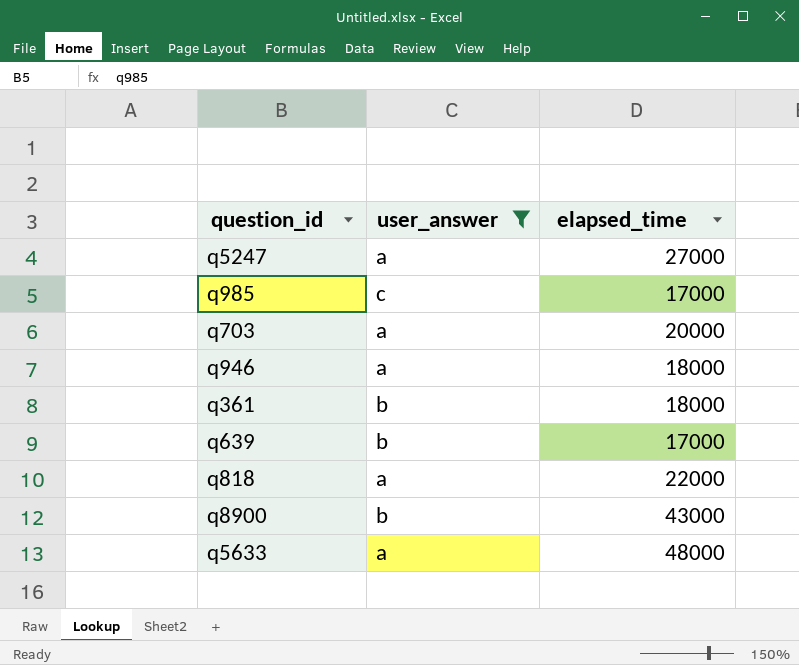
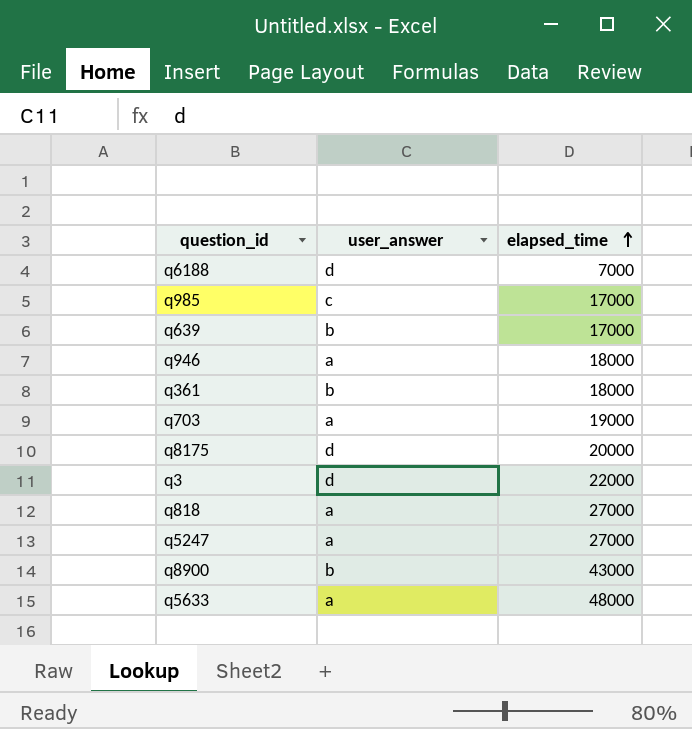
filter: user_answer != d -> none
row order: none -> elapsed_time ascending
q703 | elapsed_time: 20000 -> 19000
q818 | elapsed_time: 22000 -> 27000

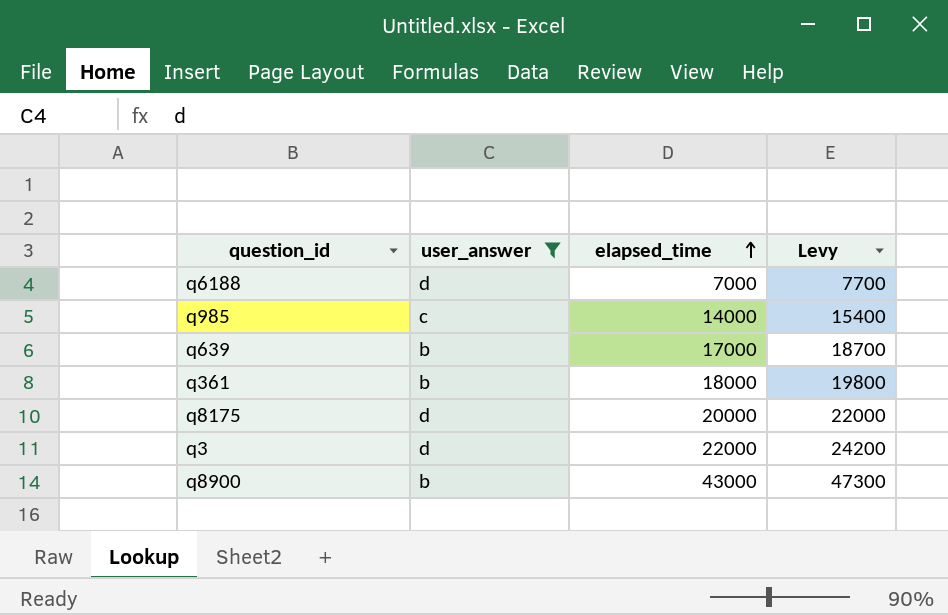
filter: none -> user_answer != a
column Levy | formula: none -> [elapsed_time] * 1.1
q985 | elapsed_time: 17000 -> 14000

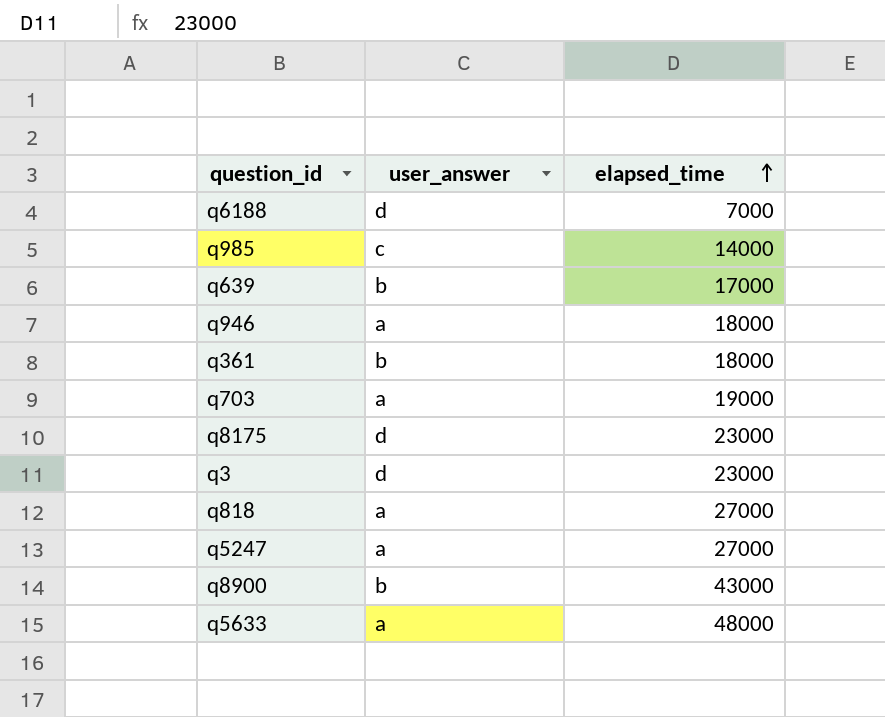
filter: user_answer != a -> none
column Levy | formula: [elapsed_time] * 1.1 -> none
q8175 | elapsed_time: 20000 -> 23000
q3 | elapsed_time: 22000 -> 23000

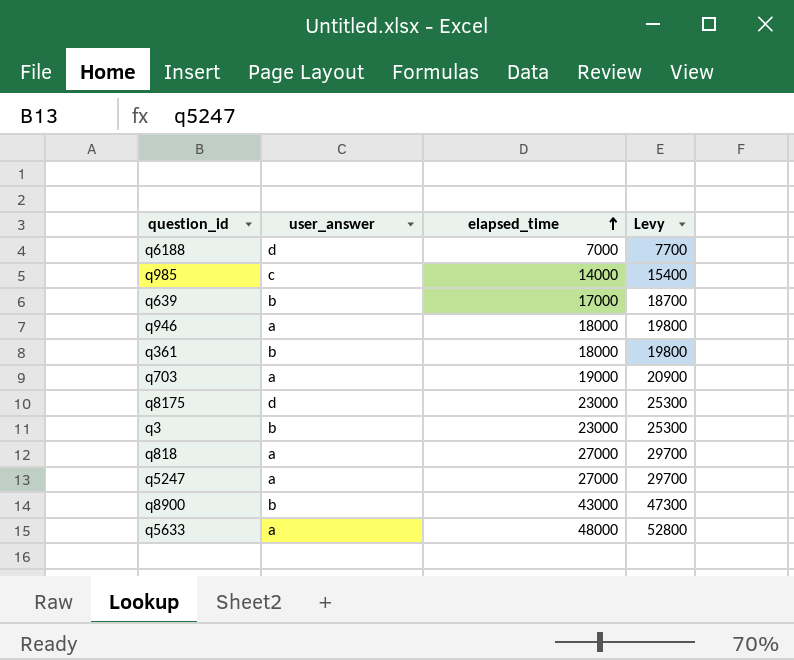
column Levy | formula: none -> [elapsed_time] * 1.1
q3 | user_answer: d -> b

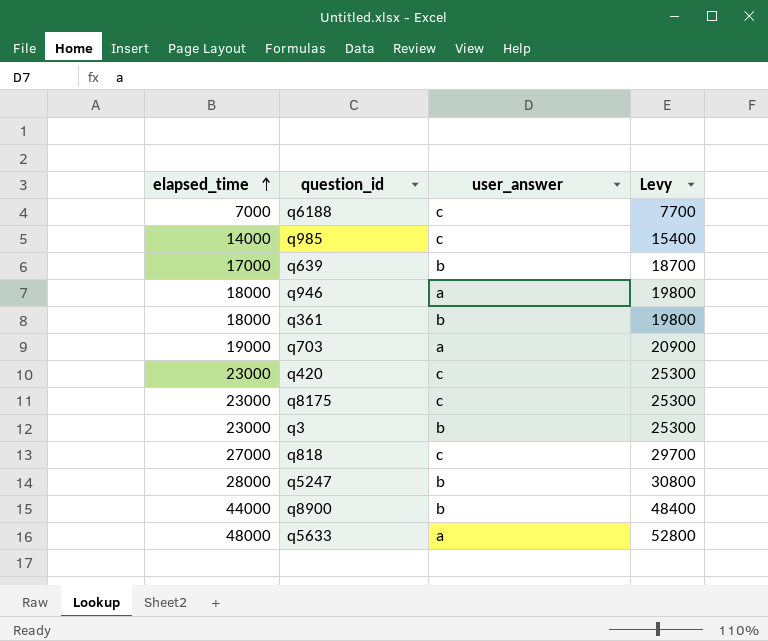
column elapsed_time | position: 3 -> 1
q6188 | user_answer: d -> c
row q420: none -> 23000 | c | 25300
q8175 | user_answer: d -> c
q818 | user_answer: a -> c
q5247 | elapsed_time: 27000 -> 28000
q5247 | user_answer: a -> b
q5247 | Levy: 29700 -> 30800
q8900 | elapsed_time: 43000 -> 44000
q8900 | Levy: 47300 -> 48400

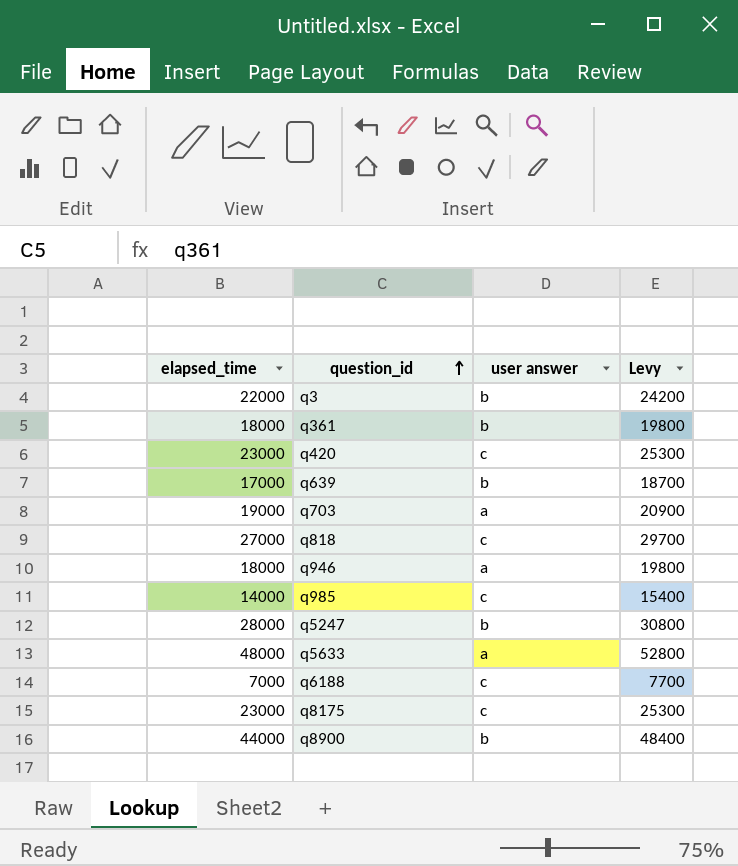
row order: elapsed_time ascending -> question_id ascending
column name: user_answer -> user answer
q3 | elapsed_time: 23000 -> 22000
q3 | Levy: 25300 -> 24200

